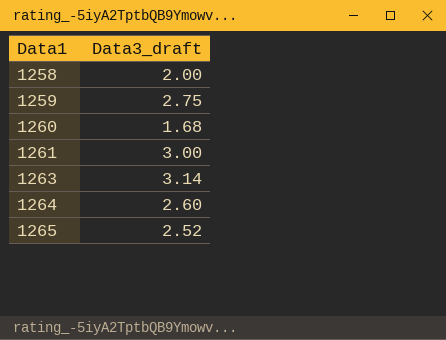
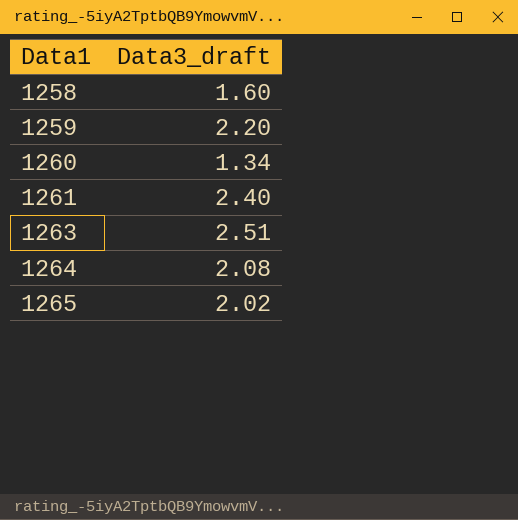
1258 | Data3_draft: 2.00 -> 1.60
1259 | Data3_draft: 2.75 -> 2.20
1260 | Data3_draft: 1.68 -> 1.34
1261 | Data3_draft: 3.00 -> 2.40
1263 | Data3_draft: 3.14 -> 2.51
1264 | Data3_draft: 2.60 -> 2.08
1265 | Data3_draft: 2.52 -> 2.02

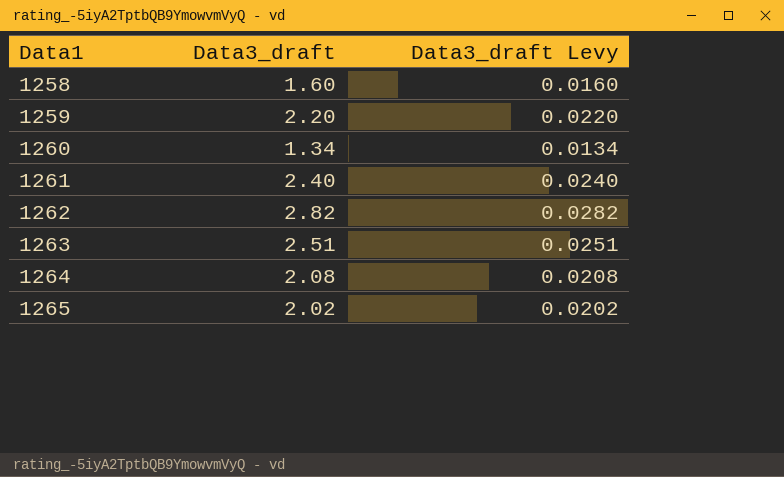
column Data3_draft Levy | formula: none -> [Data3_draft] * 0.01
row 1262: none -> 2.82 | 0.0282

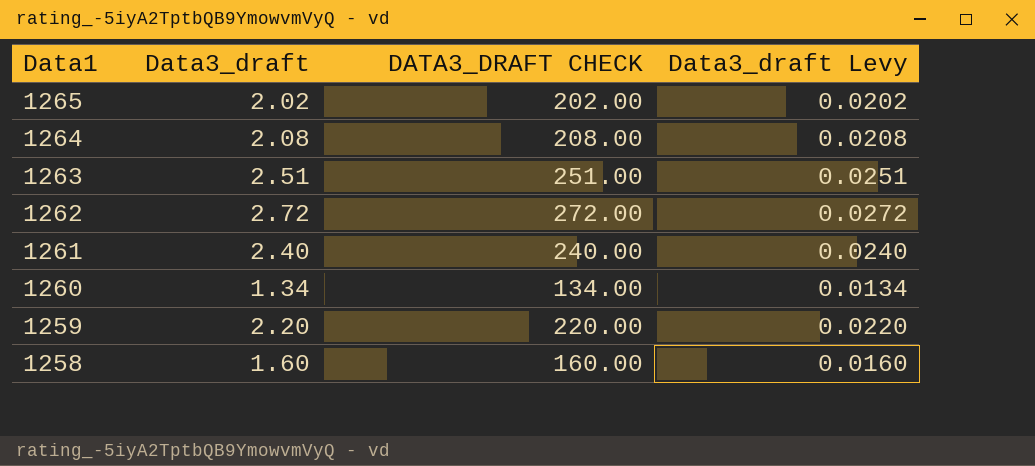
row order: Data1 ascending -> Data1 descending
column DATA3_DRAFT CHECK | formula: none -> [Data3_draft] * 100
1262 | Data3_draft: 2.82 -> 2.72
1262 | Data3_draft Levy: 0.0282 -> 0.0272

